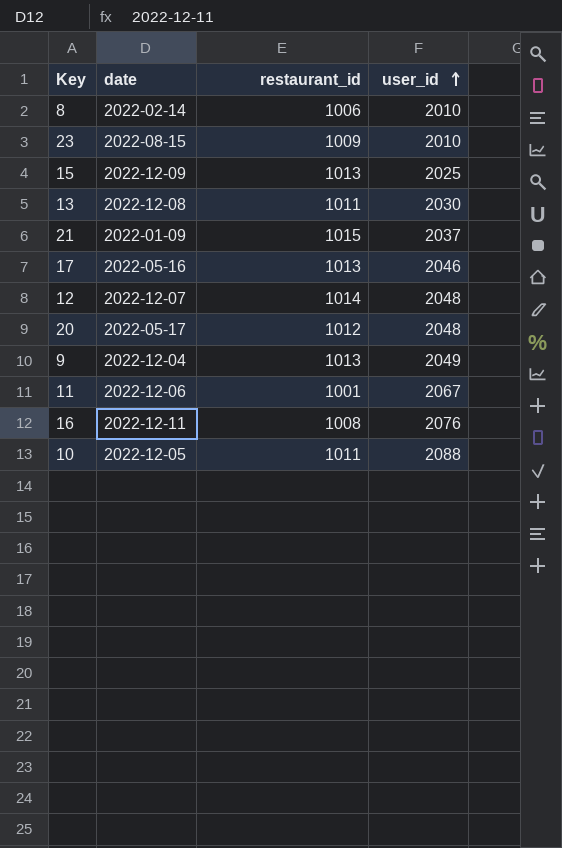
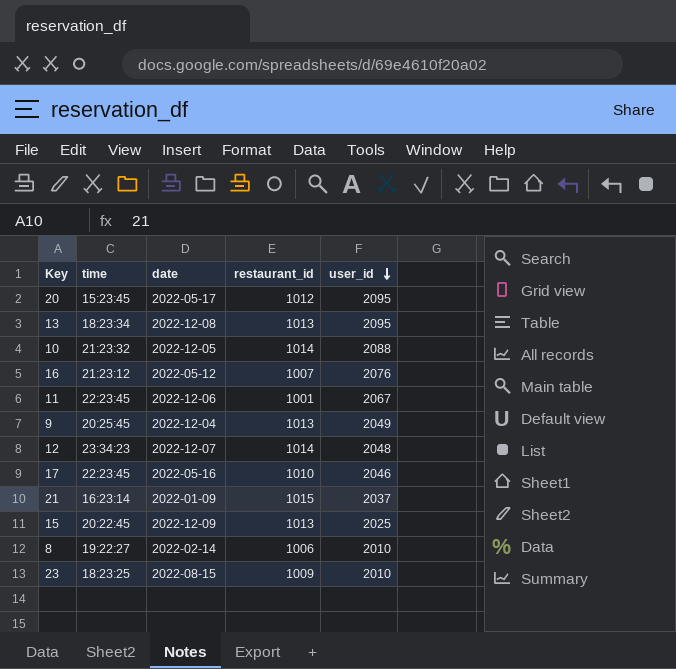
row order: user_id ascending -> user_id descending
column time | position: none -> 2
20 | user_id: 2048 -> 2095
13 | restaurant_id: 1011 -> 1013
13 | user_id: 2030 -> 2095
10 | restaurant_id: 1011 -> 1014
16 | date: 2022-12-11 -> 2022-05-12
16 | restaurant_id: 1008 -> 1007
17 | restaurant_id: 1013 -> 1010

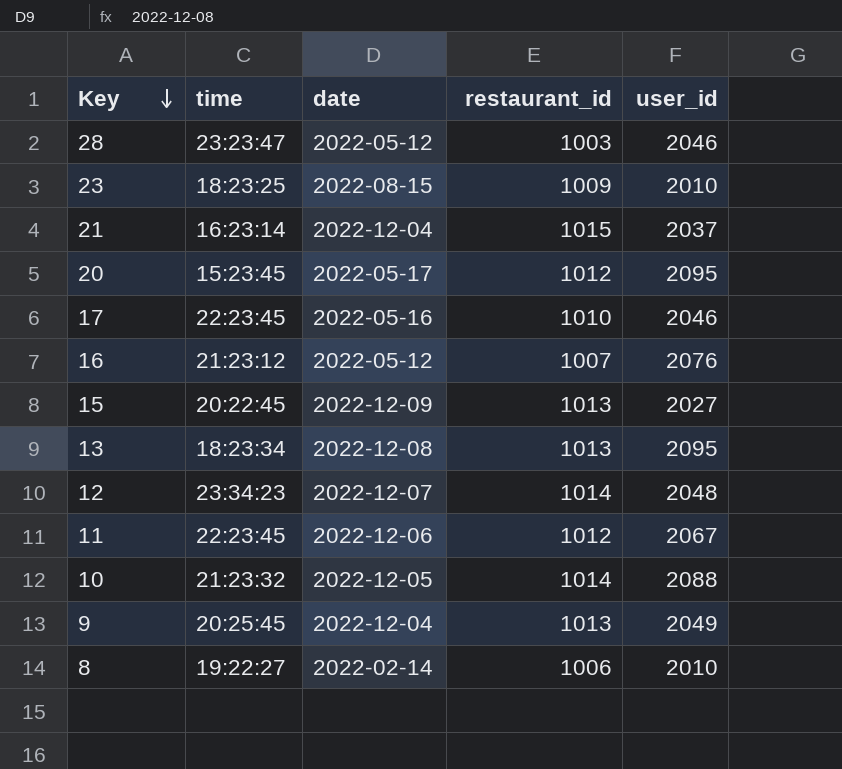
row order: user_id descending -> Key descending
row 28: none -> 23:23:47 | 2022-05-12 | 1003 | 2046
21 | date: 2022-01-09 -> 2022-12-04
15 | user_id: 2025 -> 2027
11 | restaurant_id: 1001 -> 1012

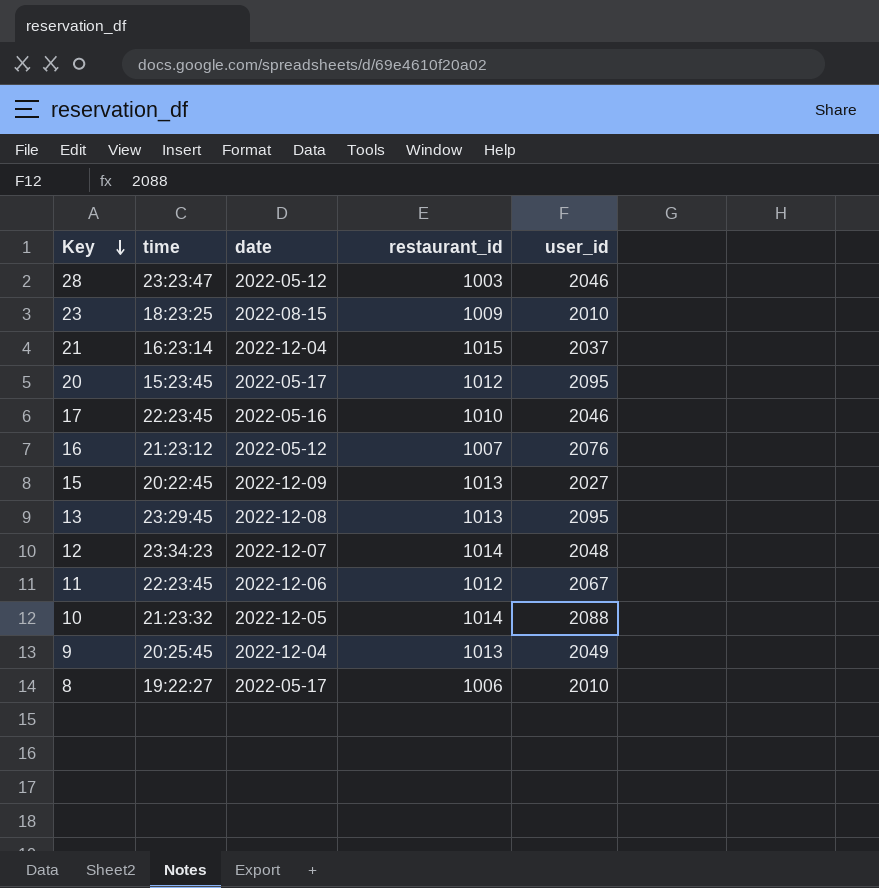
13 | time: 18:23:34 -> 23:29:45
8 | date: 2022-02-14 -> 2022-05-17

